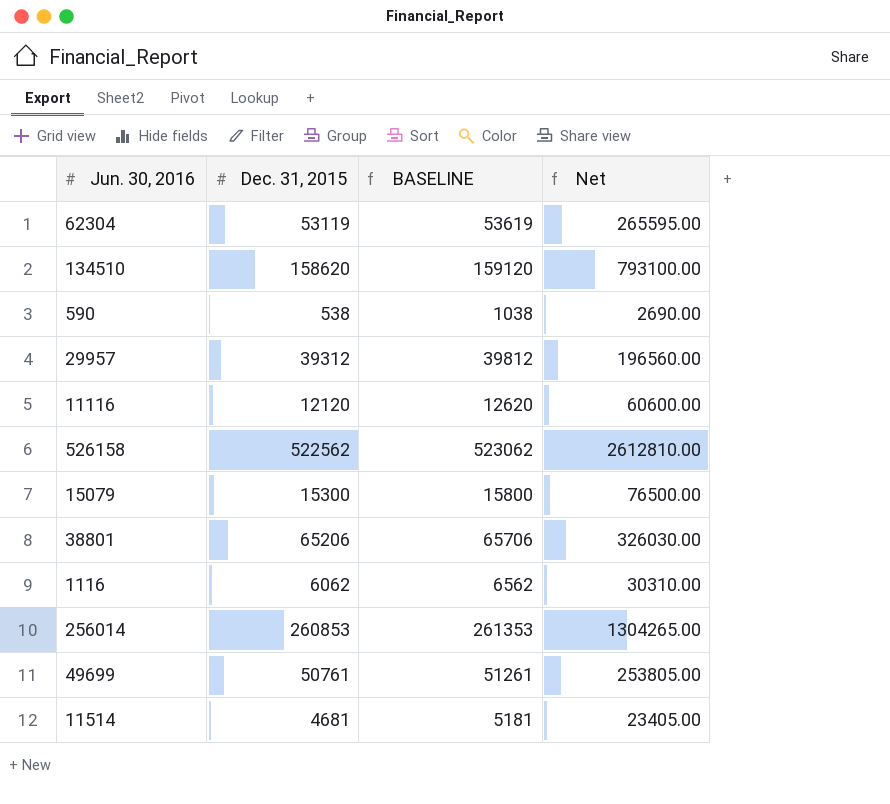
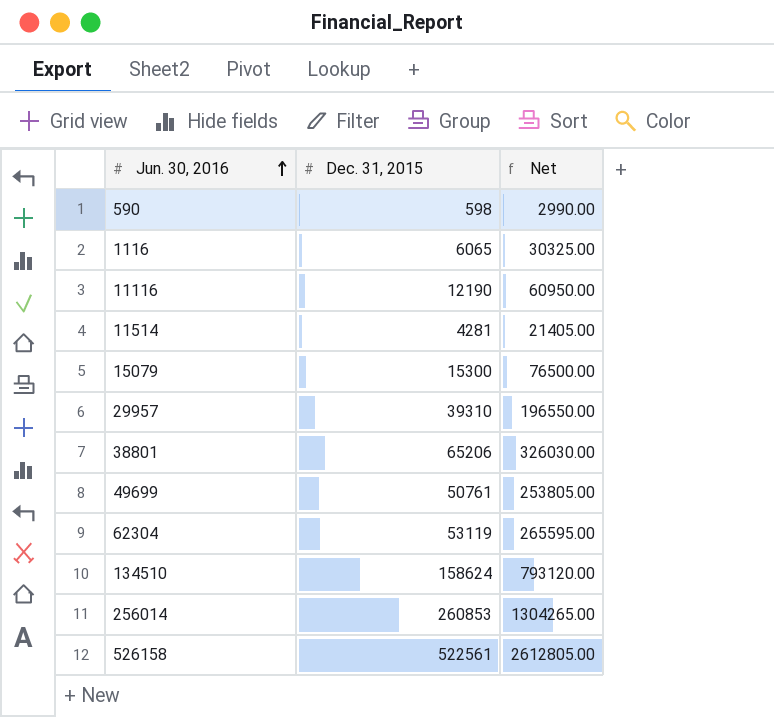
row order: none -> Jun. 30, 2016 ascending
column BASELINE | formula: [Dec. 31, 2015] + 500 -> none
590 | Dec. 31, 2015: 538 -> 598
590 | Net: 2690.00 -> 2990.00
1116 | Dec. 31, 2015: 6062 -> 6065
1116 | Net: 30310.00 -> 30325.00
11116 | Dec. 31, 2015: 12120 -> 12190
11116 | Net: 60600.00 -> 60950.00
11514 | Dec. 31, 2015: 4681 -> 4281
11514 | Net: 23405.00 -> 21405.00
29957 | Dec. 31, 2015: 39312 -> 39310
29957 | Net: 196560.00 -> 196550.00
134510 | Dec. 31, 2015: 158620 -> 158624
134510 | Net: 793100.00 -> 793120.00
526158 | Dec. 31, 2015: 522562 -> 522561
526158 | Net: 2612810.00 -> 2612805.00

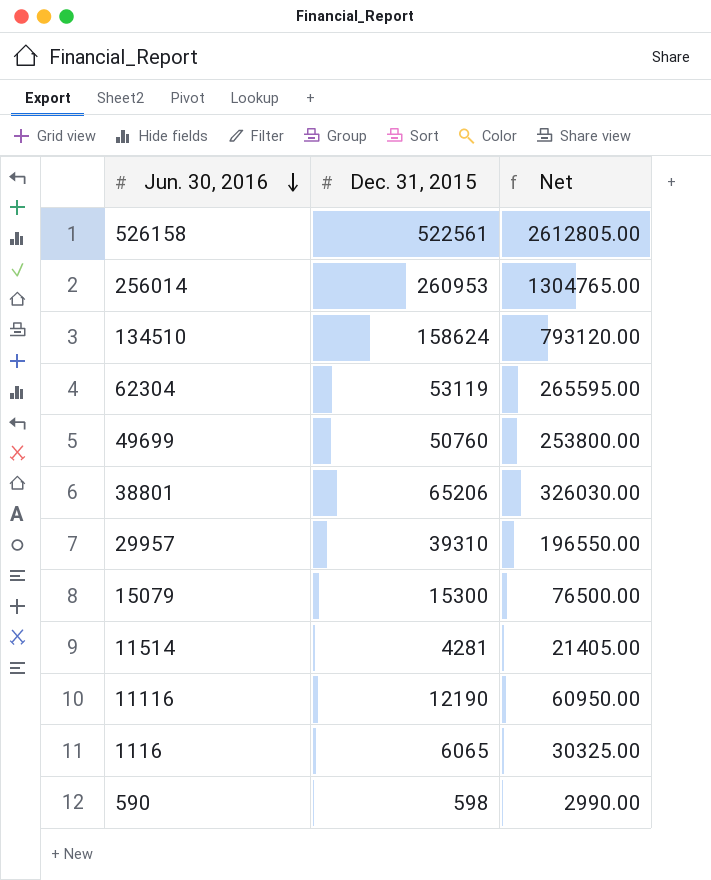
row order: Jun. 30, 2016 ascending -> Jun. 30, 2016 descending
256014 | Dec. 31, 2015: 260853 -> 260953
256014 | Net: 1304265.00 -> 1304765.00
49699 | Dec. 31, 2015: 50761 -> 50760
49699 | Net: 253805.00 -> 253800.00

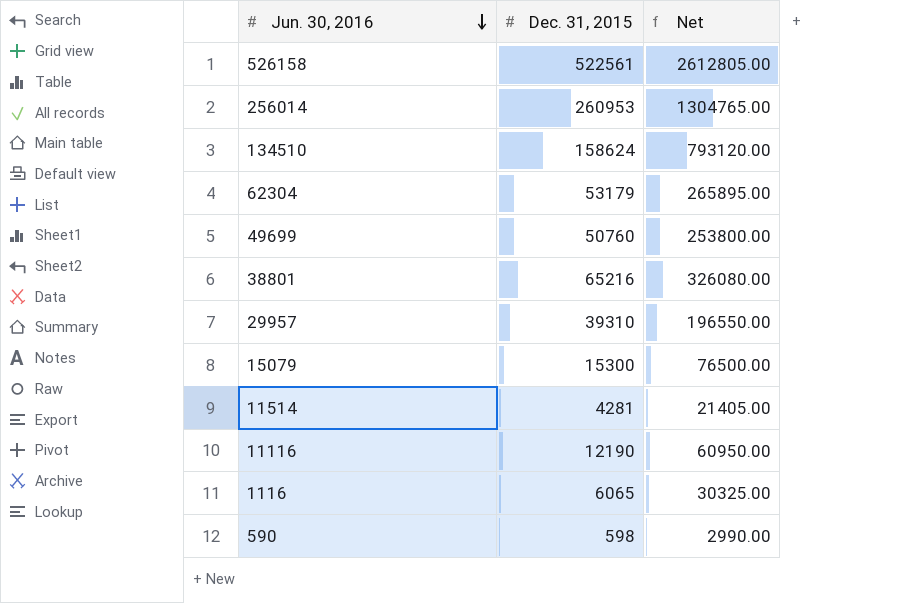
62304 | Dec. 31, 2015: 53119 -> 53179
62304 | Net: 265595.00 -> 265895.00
38801 | Dec. 31, 2015: 65206 -> 65216
38801 | Net: 326030.00 -> 326080.00

